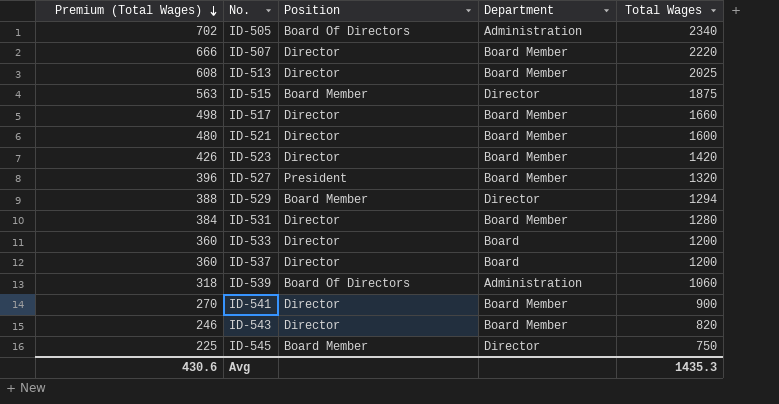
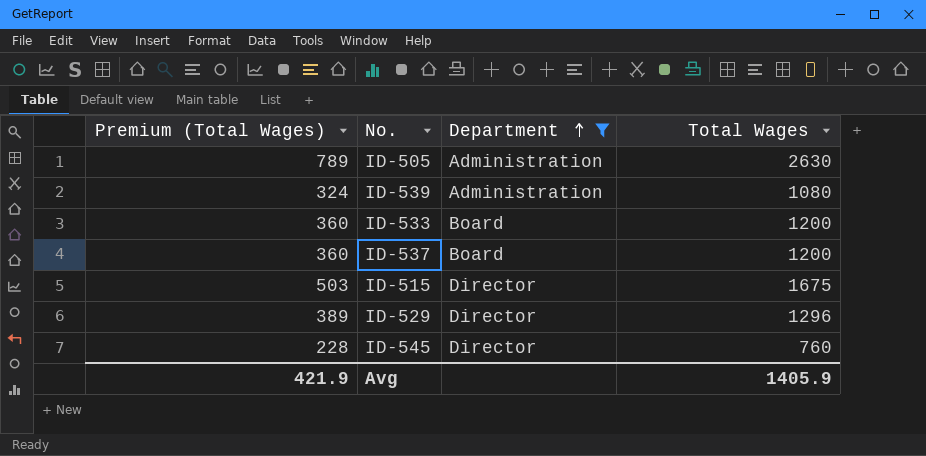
filter: none -> Department != Board Member
row order: Premium (Total Wages) descending -> Department ascending
column Position | position: 3 -> none
ID-505 | Premium (Total Wages): 702 -> 789
ID-505 | Total Wages: 2340 -> 2630
ID-539 | Premium (Total Wages): 318 -> 324
ID-539 | Total Wages: 1060 -> 1080
ID-515 | Premium (Total Wages): 563 -> 503
ID-515 | Total Wages: 1875 -> 1675
ID-529 | Premium (Total Wages): 388 -> 389
ID-529 | Total Wages: 1294 -> 1296
ID-545 | Premium (Total Wages): 225 -> 228
ID-545 | Total Wages: 750 -> 760
Avg | Premium (Total Wages): 430.6 -> 421.9
Avg | Total Wages: 1435.3 -> 1405.9

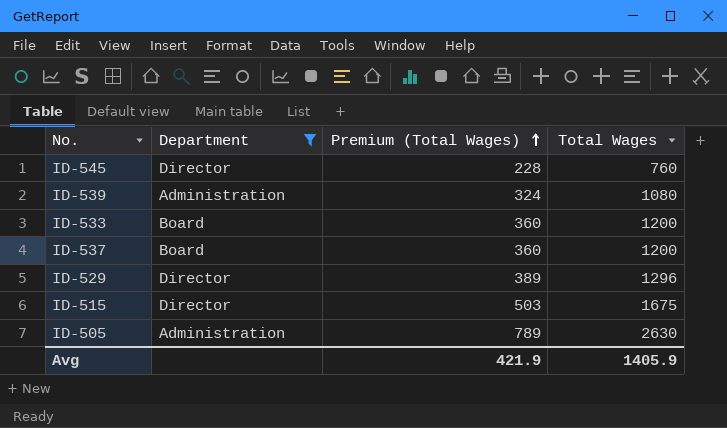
row order: Department ascending -> Premium (Total Wages) ascending
column Premium (Total Wages) | position: 1 -> 3

